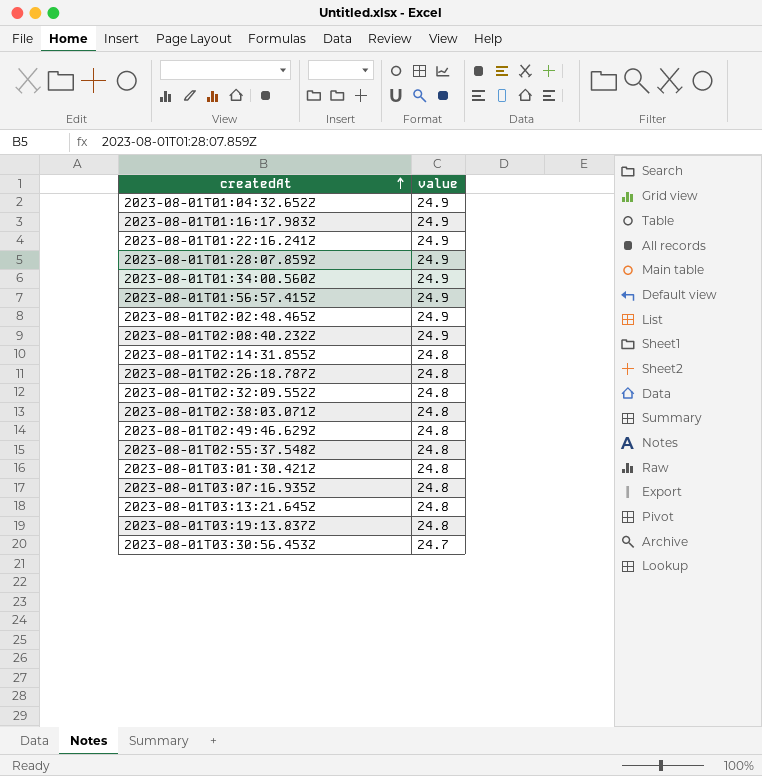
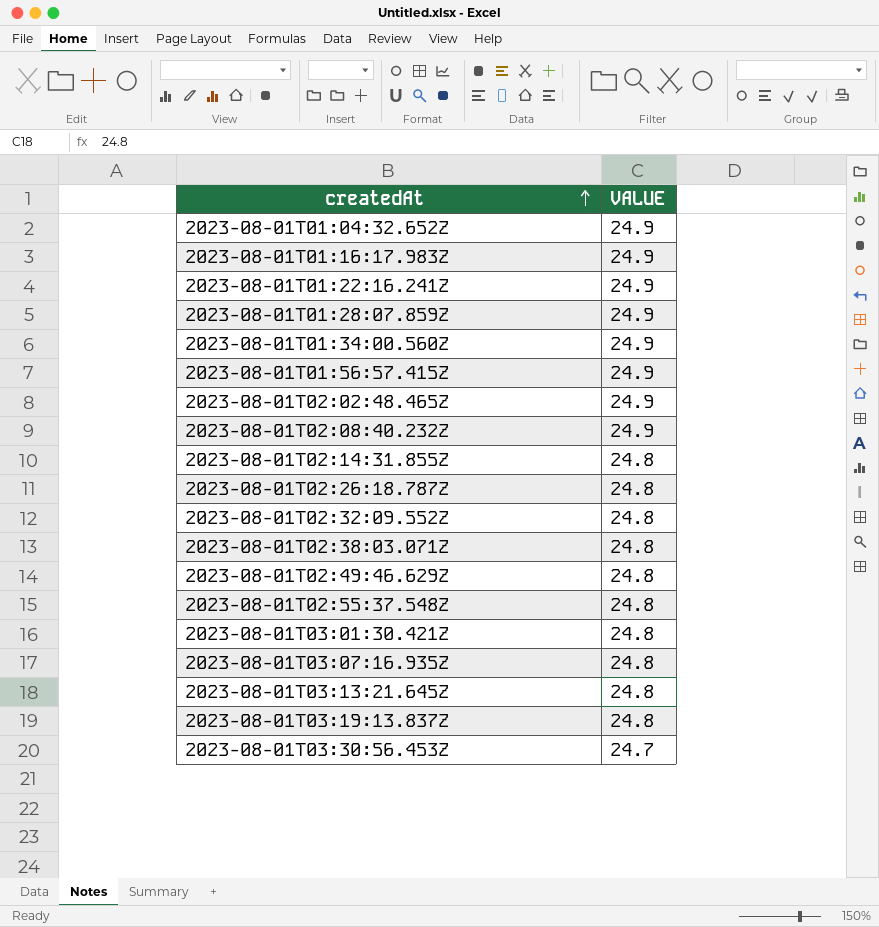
column name: value -> VALUE

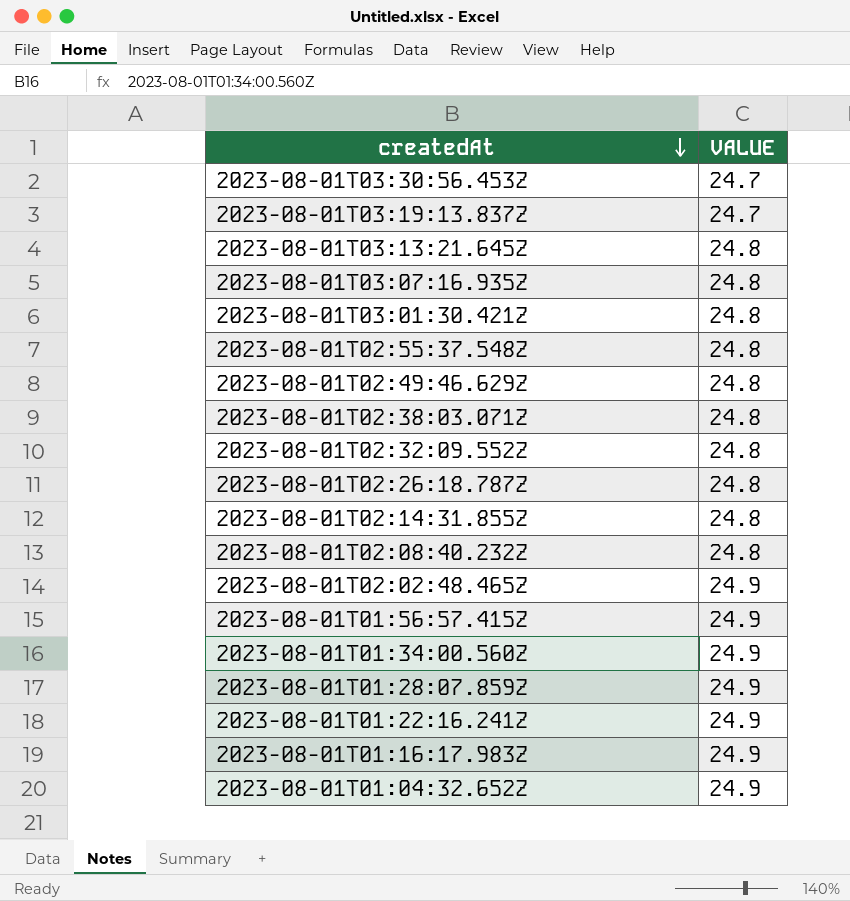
row order: createdAt ascending -> createdAt descending
2023-08-01T03:19:13.837Z | VALUE: 24.8 -> 24.7
2023-08-01T02:08:40.232Z | VALUE: 24.9 -> 24.8

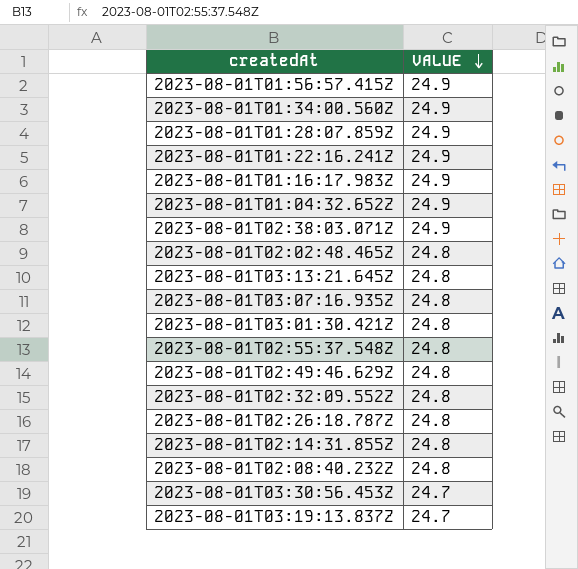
row order: createdAt descending -> VALUE descending
2023-08-01T02:38:03.071Z | VALUE: 24.8 -> 24.9
2023-08-01T02:02:48.465Z | VALUE: 24.9 -> 24.8

